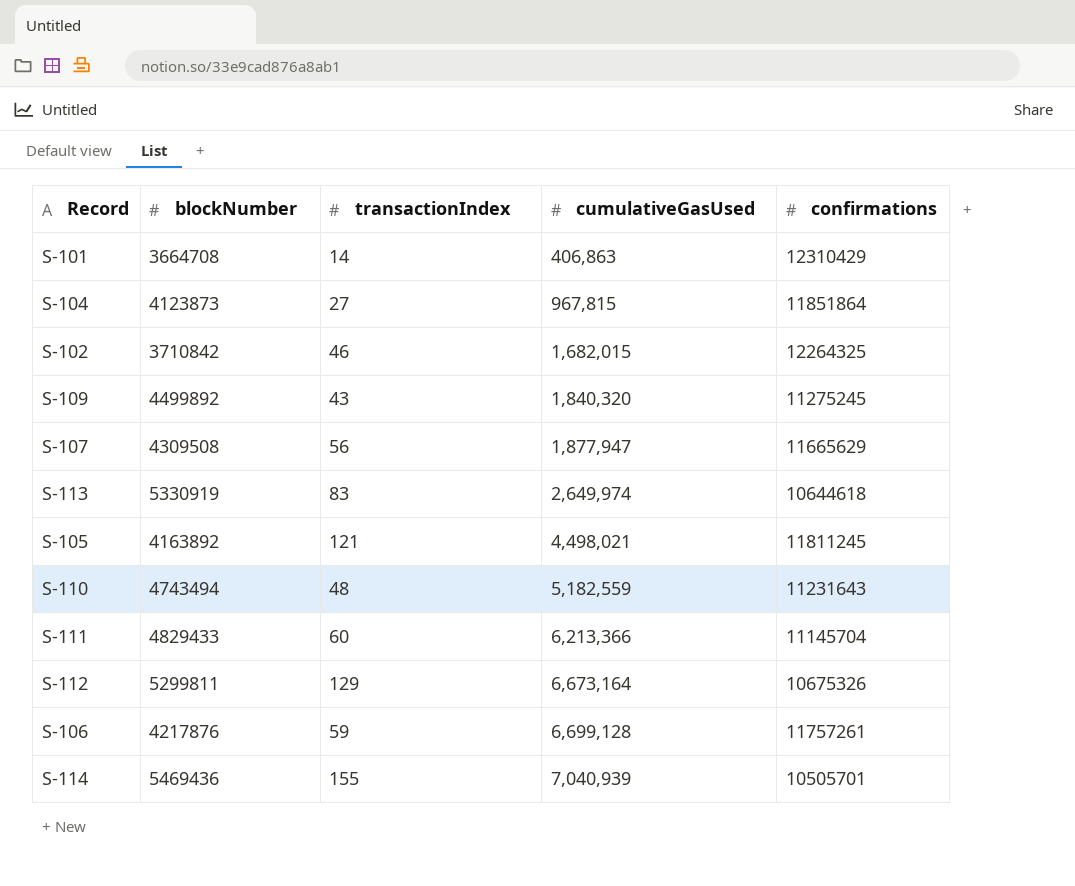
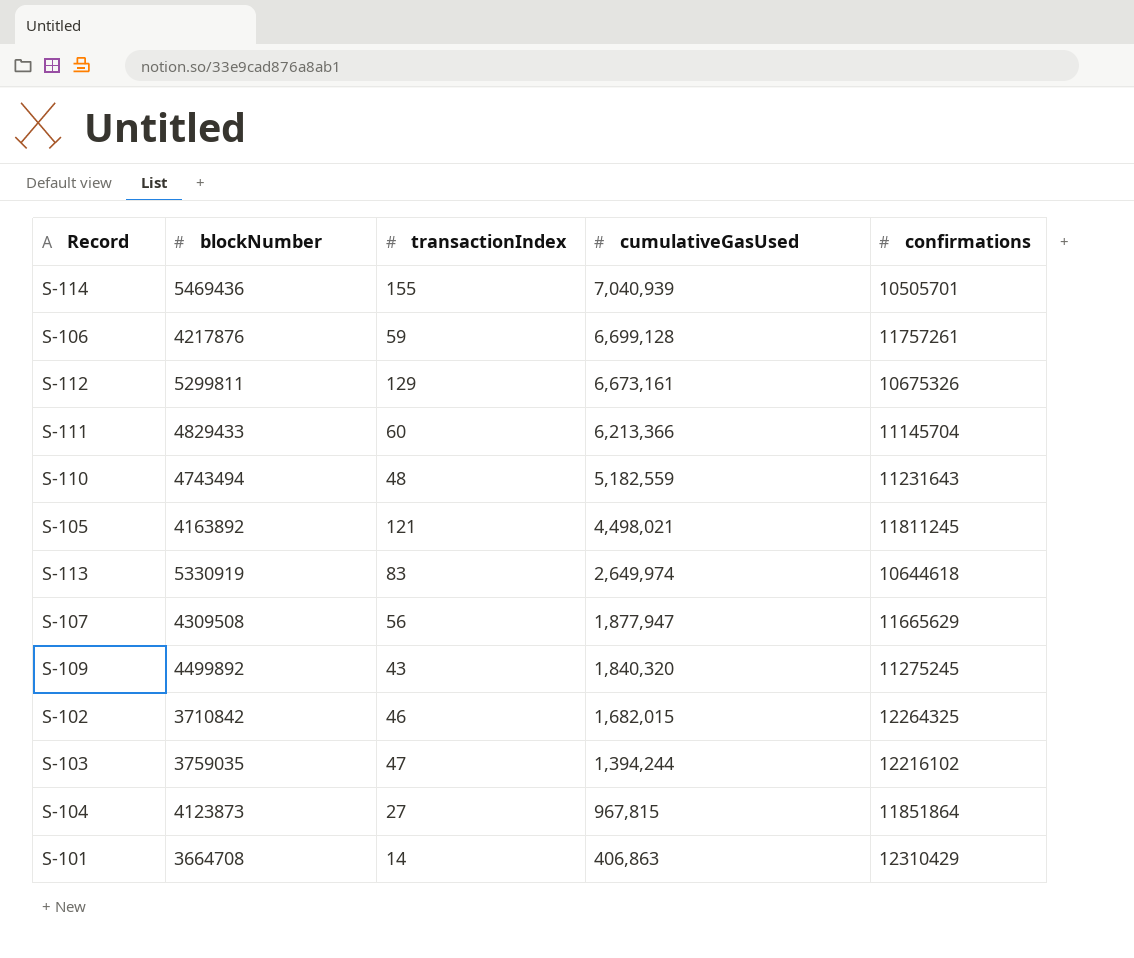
row order: cumulativeGasUsed ascending -> cumulativeGasUsed descending
S-112 | cumulativeGasUsed: 6,673,164 -> 6,673,161
row S-103: none -> 3759035 | 47 | 1,394,244 | 12216102

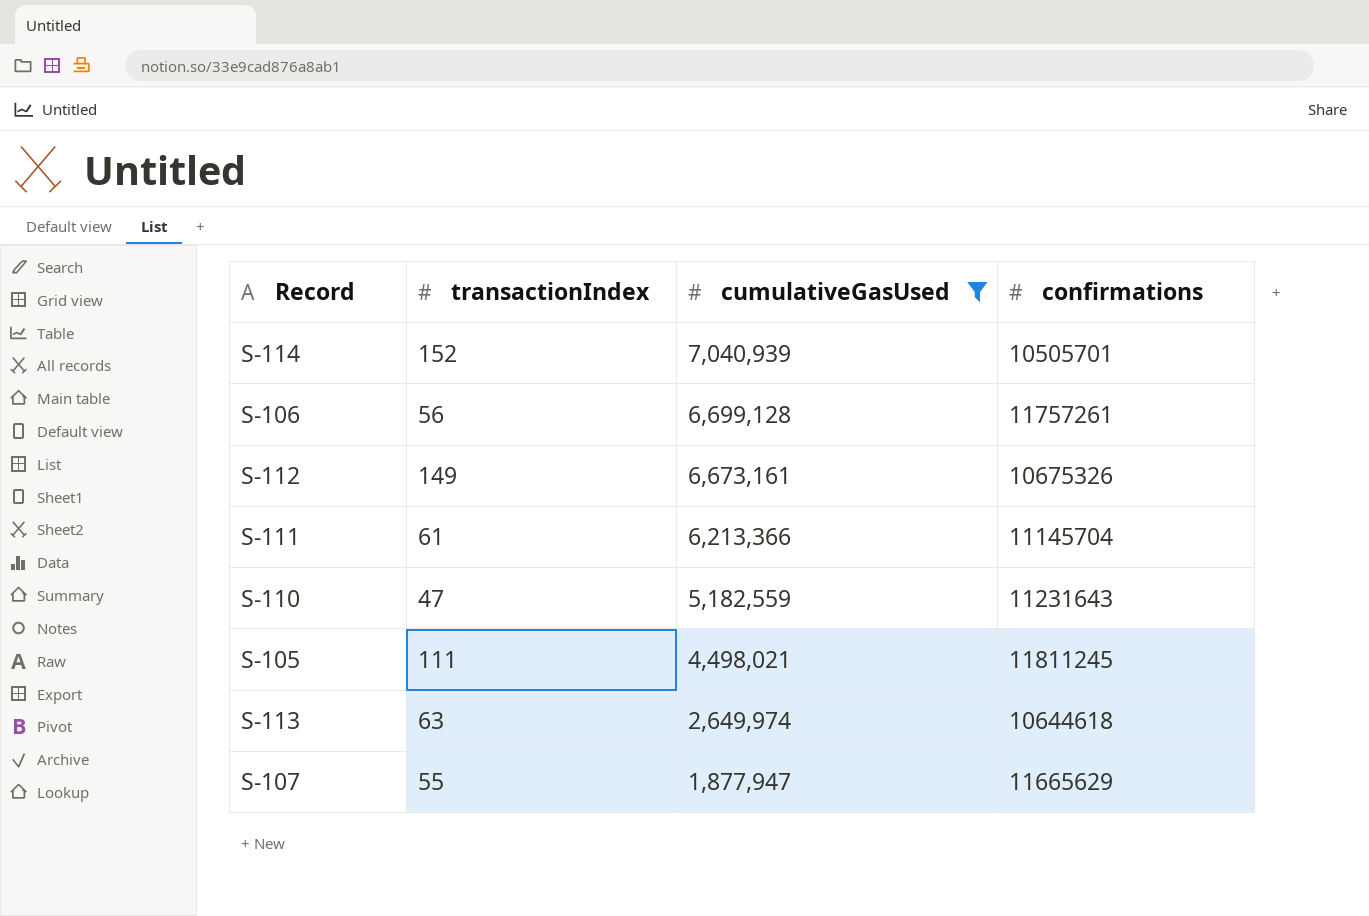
filter: none -> cumulativeGasUsed >= 1,877,947
column blockNumber | position: 2 -> none
S-114 | transactionIndex: 155 -> 152
S-106 | transactionIndex: 59 -> 56
S-112 | transactionIndex: 129 -> 149
S-111 | transactionIndex: 60 -> 61
S-110 | transactionIndex: 48 -> 47
S-105 | transactionIndex: 121 -> 111
S-113 | transactionIndex: 83 -> 63
S-107 | transactionIndex: 56 -> 55

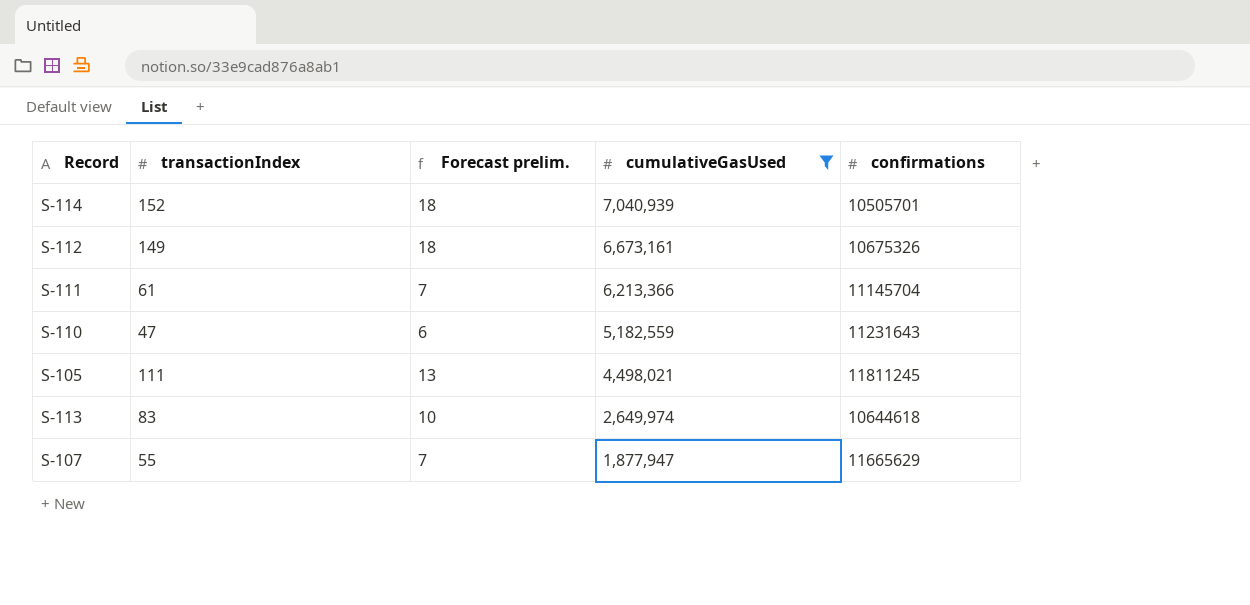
column Forecast prelim. | formula: none -> [transactionIndex] * 0.12
row S-106: 56 | 6,699,128 | 11757261 -> none
S-113 | transactionIndex: 63 -> 83

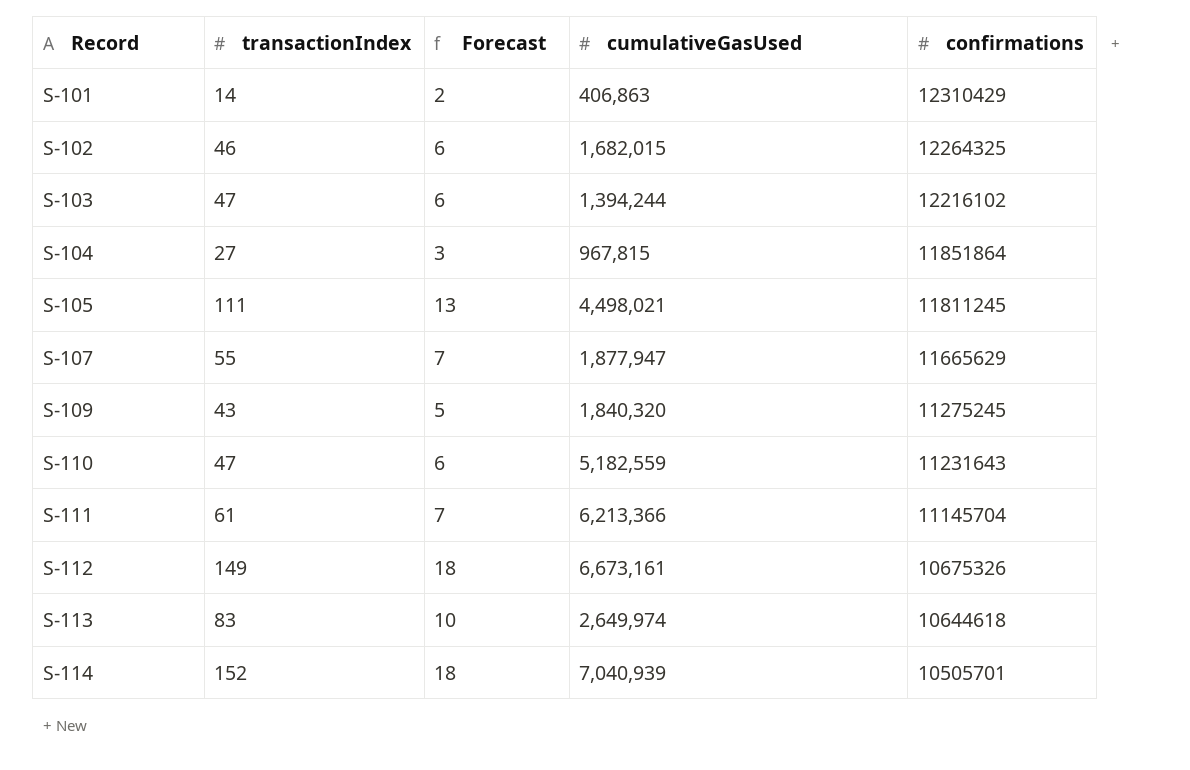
filter: cumulativeGasUsed >= 1,877,947 -> none
row order: cumulativeGasUsed descending -> Record ascending
column name: Forecast prelim. -> Forecast

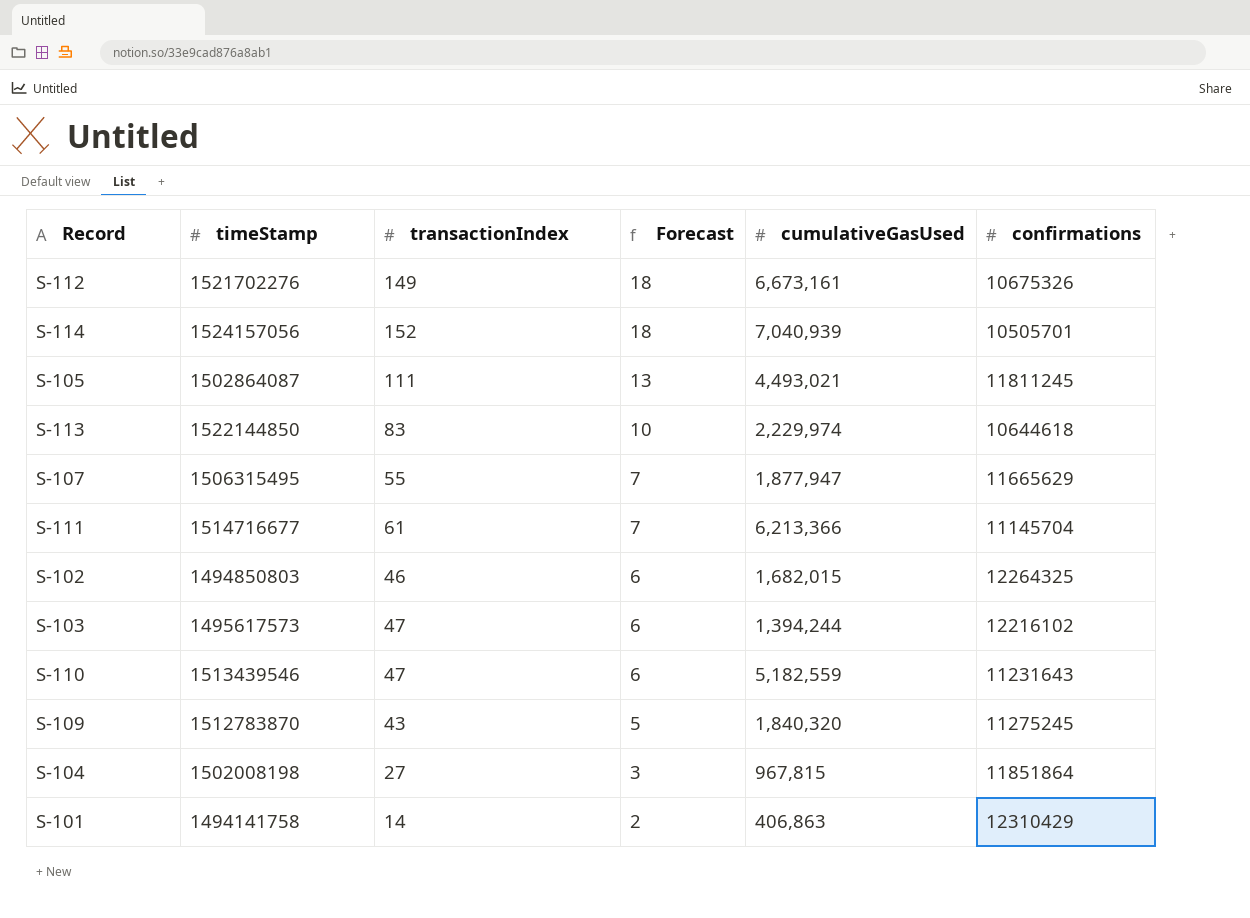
row order: Record ascending -> Forecast descending
column timeStamp | position: none -> 2
S-105 | cumulativeGasUsed: 4,498,021 -> 4,493,021
S-113 | cumulativeGasUsed: 2,649,974 -> 2,229,974

